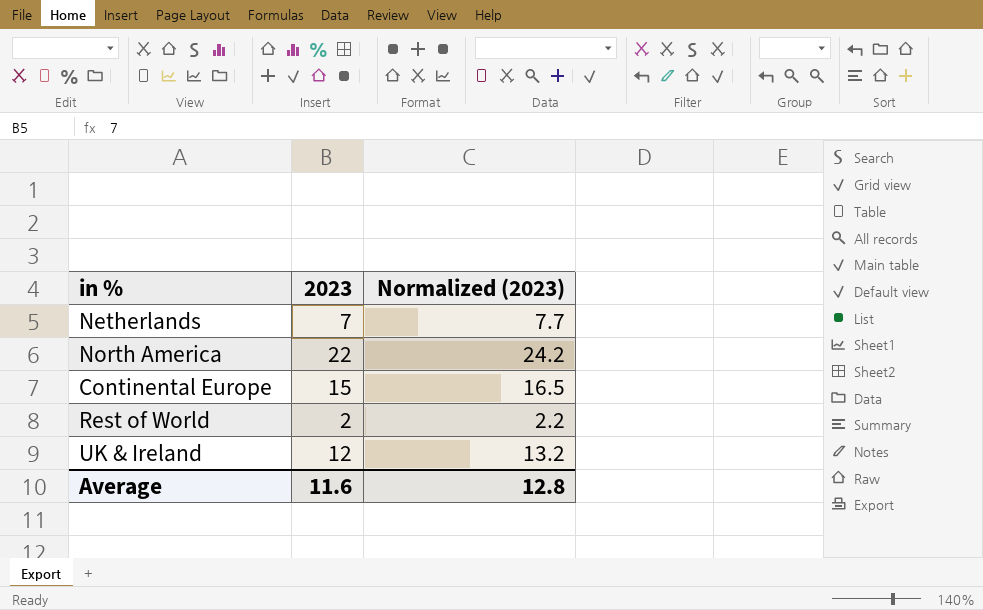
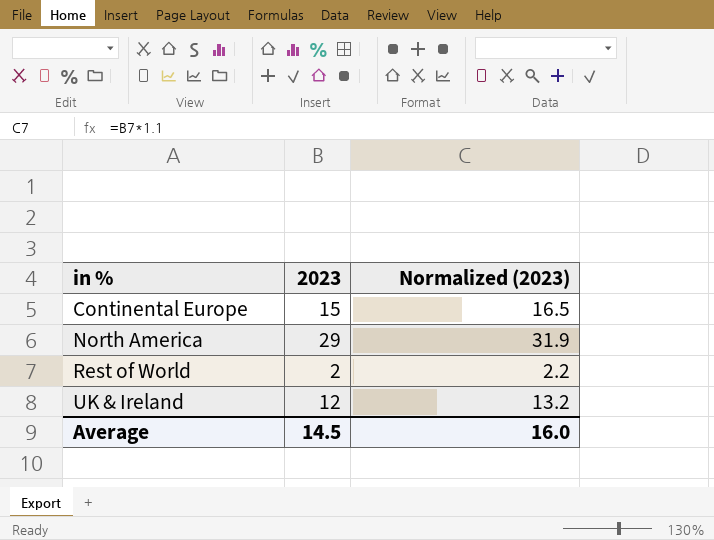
row order: none -> in % ascending
row Netherlands: 7 | 7.7 -> none
North America | 2023: 22 -> 29
North America | Normalized (2023): 24.2 -> 31.9
Average | 2023: 11.6 -> 14.5
Average | Normalized (2023): 12.8 -> 16.0

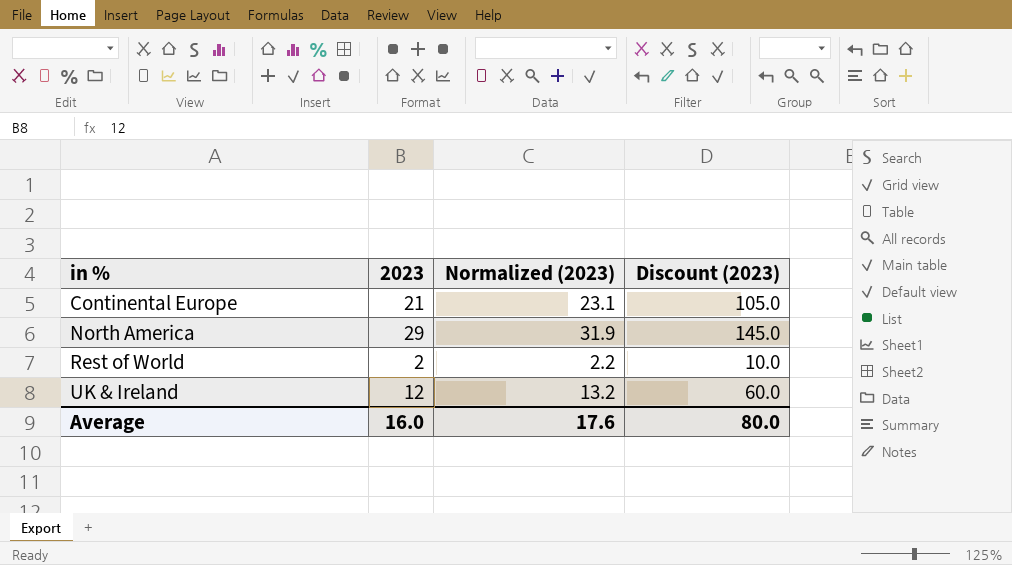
column Discount (2023) | formula: none -> [2023] * 5
Continental Europe | 2023: 15 -> 21
Continental Europe | Normalized (2023): 16.5 -> 23.1
Average | 2023: 14.5 -> 16.0
Average | Normalized (2023): 16.0 -> 17.6

